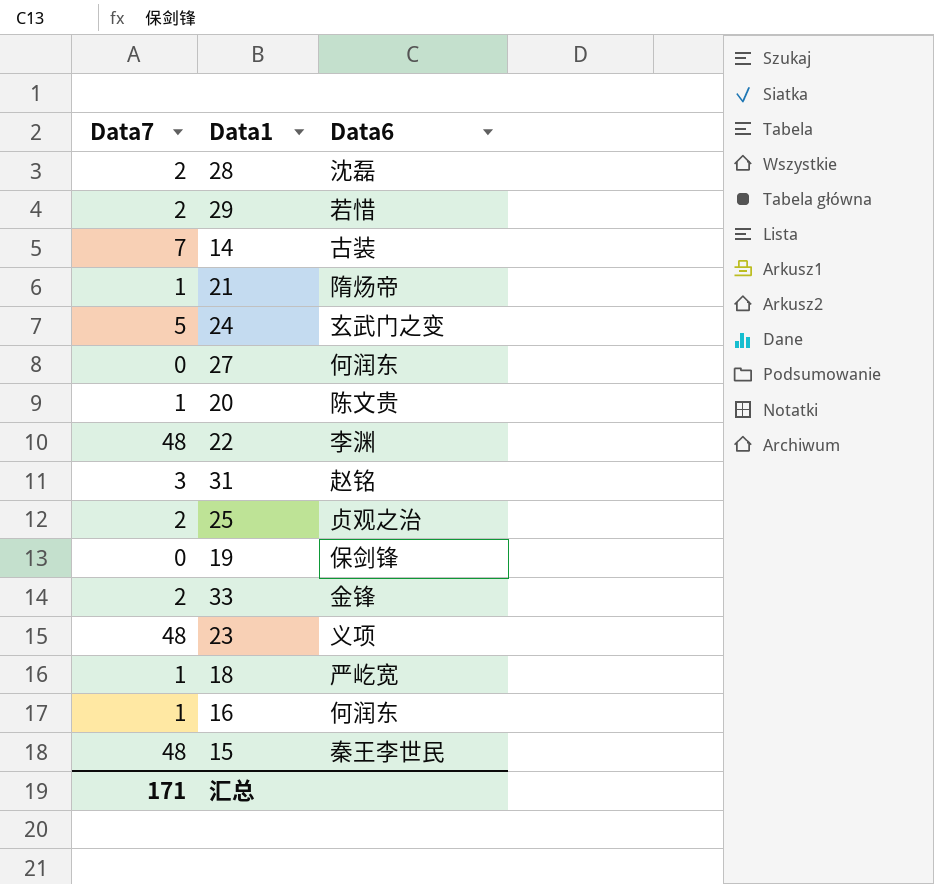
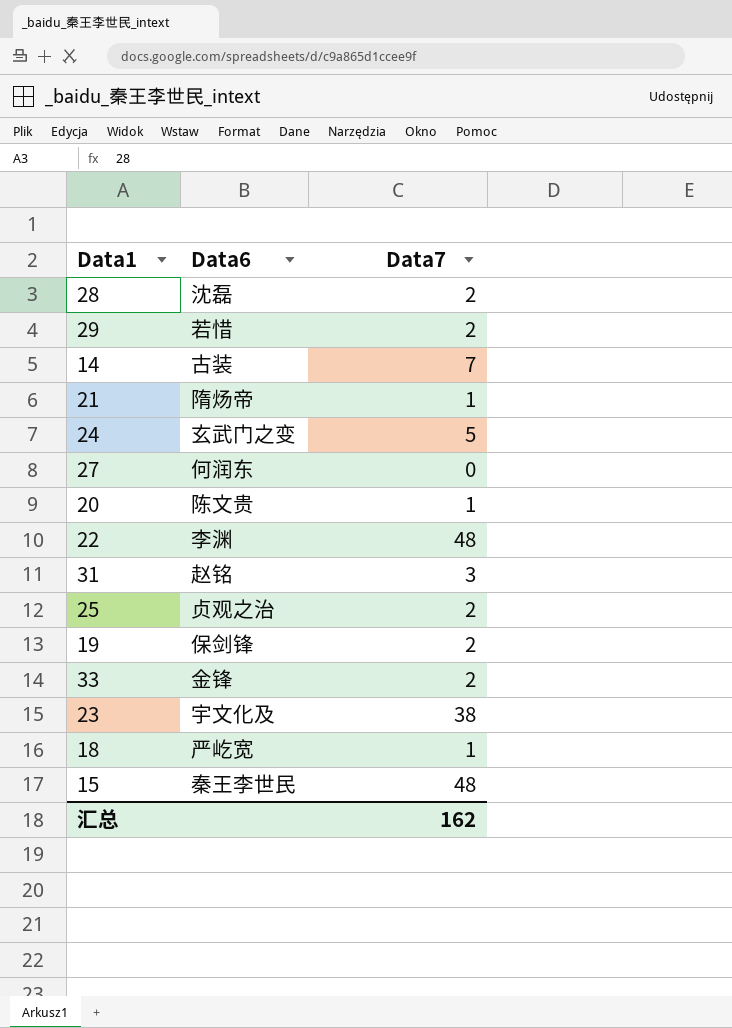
column Data7 | position: 1 -> 3
row 16: 1 | 何润东 -> none
19 | Data7: 0 -> 2
23 | Data6: 义项 -> 宇文化及
23 | Data7: 48 -> 38
汇总 | Data7: 171 -> 162

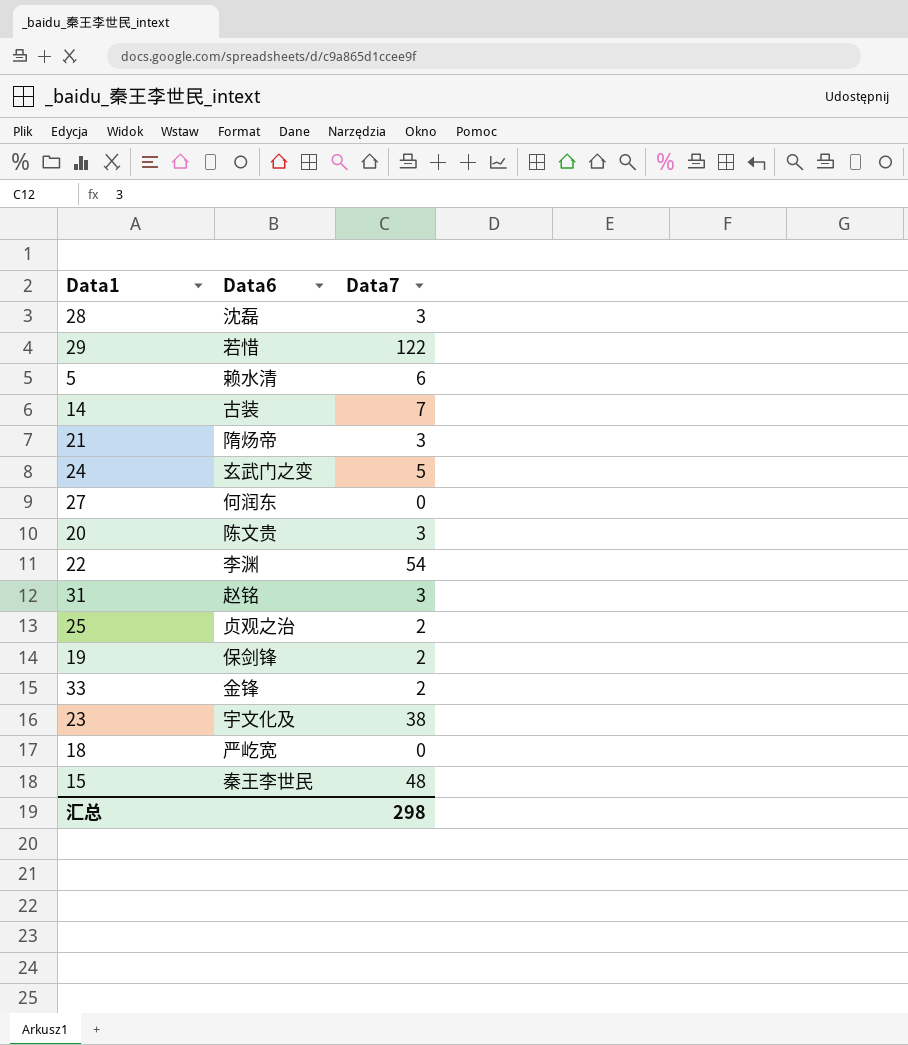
28 | Data7: 2 -> 3
29 | Data7: 2 -> 122
row 5: none -> 赖水清 | 6
21 | Data7: 1 -> 3
20 | Data7: 1 -> 3
22 | Data7: 48 -> 54
18 | Data7: 1 -> 0
汇总 | Data7: 162 -> 298

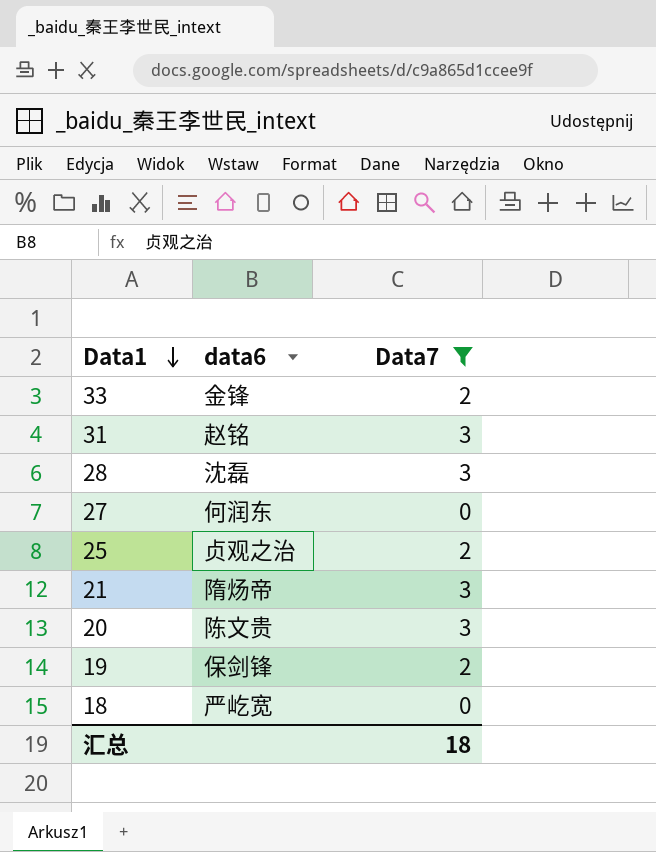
filter: none -> Data7 <= 3
row order: none -> Data1 descending
column name: Data6 -> data6
汇总 | Data7: 298 -> 18

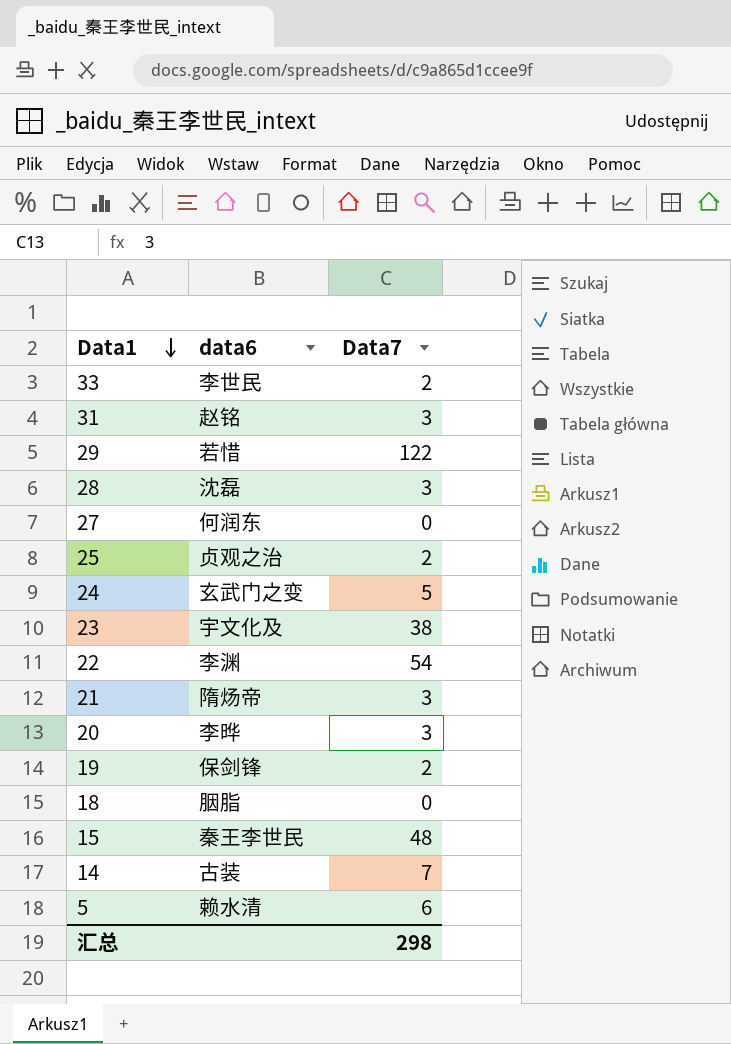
filter: Data7 <= 3 -> none
33 | data6: 金锋 -> 李世民
20 | data6: 陈文贵 -> 李晔
18 | data6: 严屹宽 -> 胭脂
汇总 | Data7: 18 -> 298

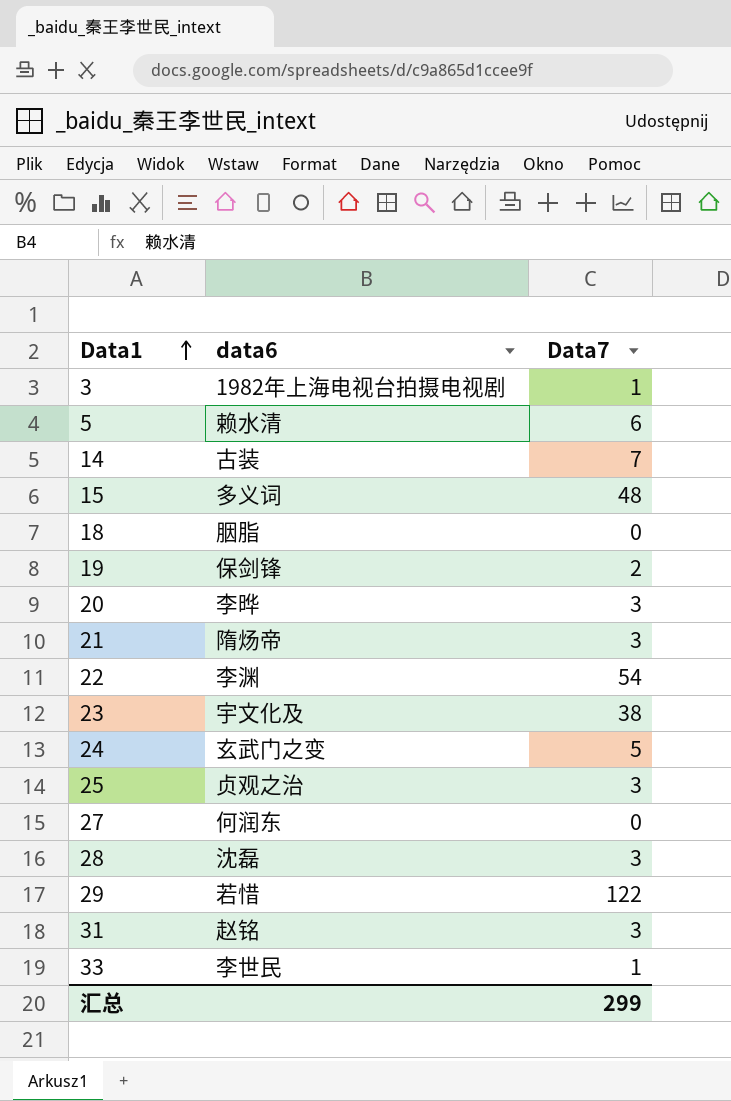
row order: Data1 descending -> Data1 ascending
row 3: none -> 1982年上海电视台拍摄电视剧 | 1
15 | data6: 秦王李世民 -> 多义词
25 | Data7: 2 -> 3
33 | Data7: 2 -> 1
汇总 | Data7: 298 -> 299

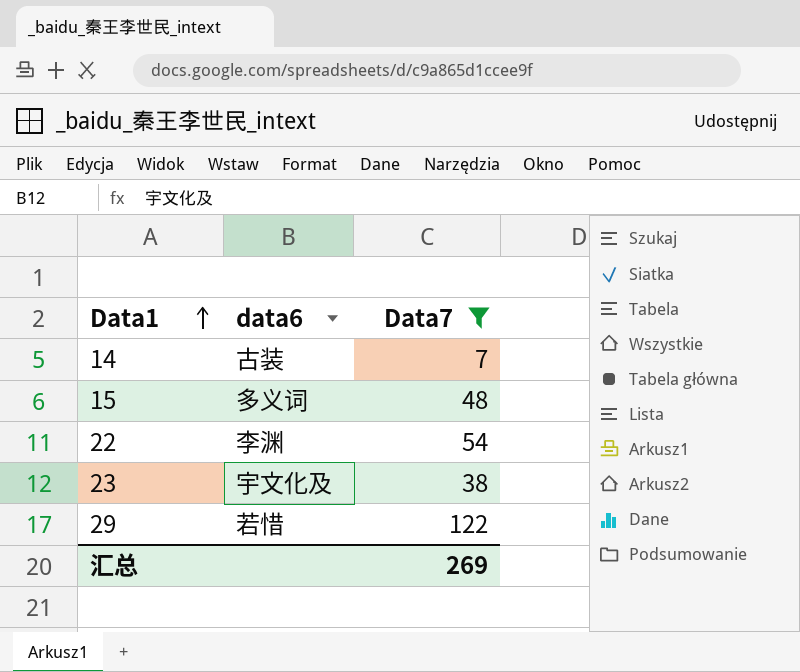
filter: none -> Data7 >= 7
汇总 | Data7: 299 -> 269

